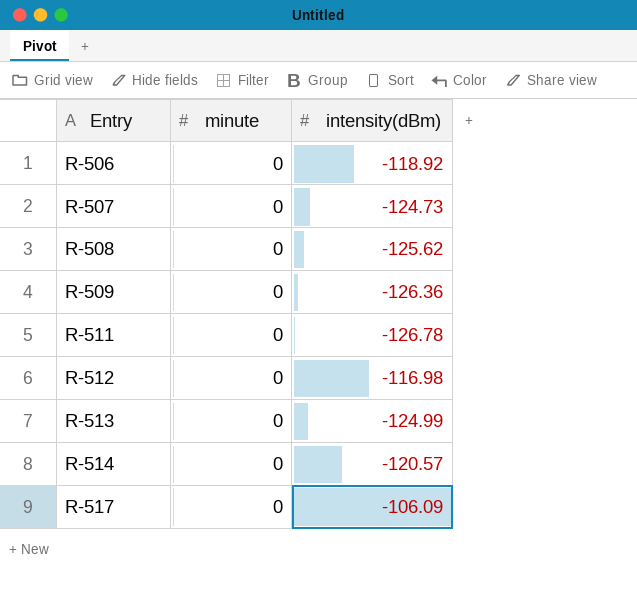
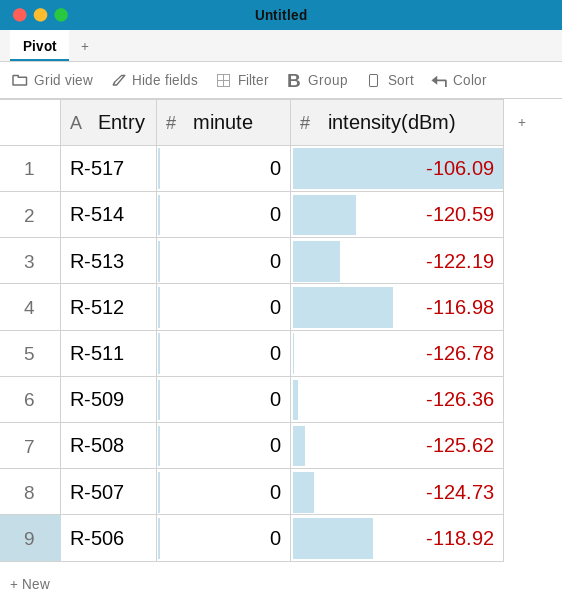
row order: Entry ascending -> Entry descending
R-514 | intensity(dBm): -120.57 -> -120.59
R-513 | intensity(dBm): -124.99 -> -122.19

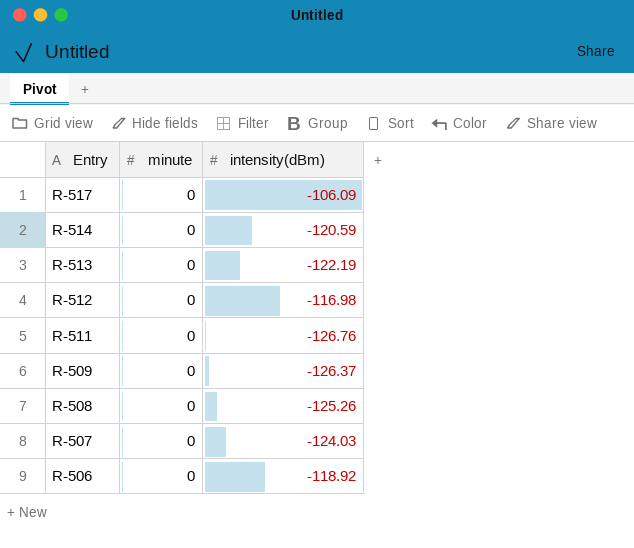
R-511 | intensity(dBm): -126.78 -> -126.76
R-509 | intensity(dBm): -126.36 -> -126.37
R-508 | intensity(dBm): -125.62 -> -125.26
R-507 | intensity(dBm): -124.73 -> -124.03

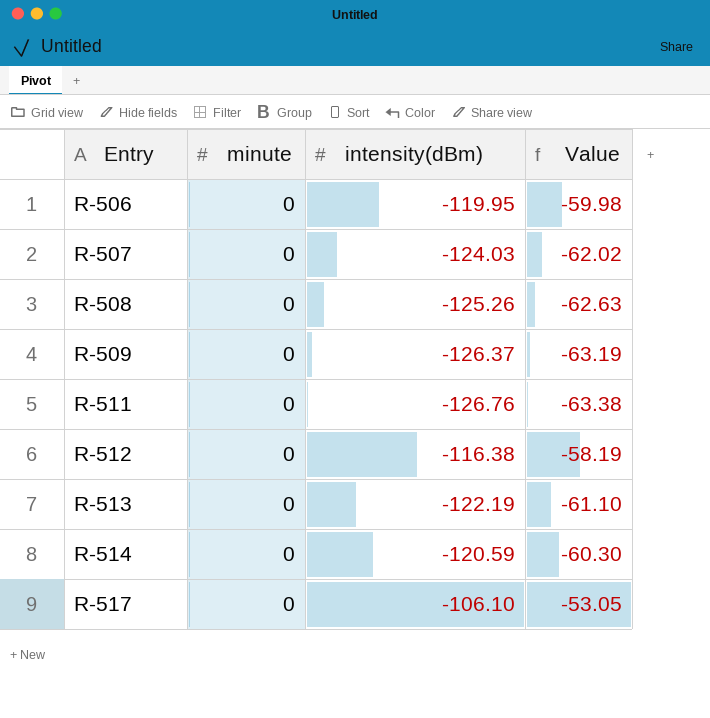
row order: Entry descending -> Entry ascending
column Value | formula: none -> [intensity(dBm)] * 0.5
R-506 | intensity(dBm): -118.92 -> -119.95
R-512 | intensity(dBm): -116.98 -> -116.38
R-517 | intensity(dBm): -106.09 -> -106.10

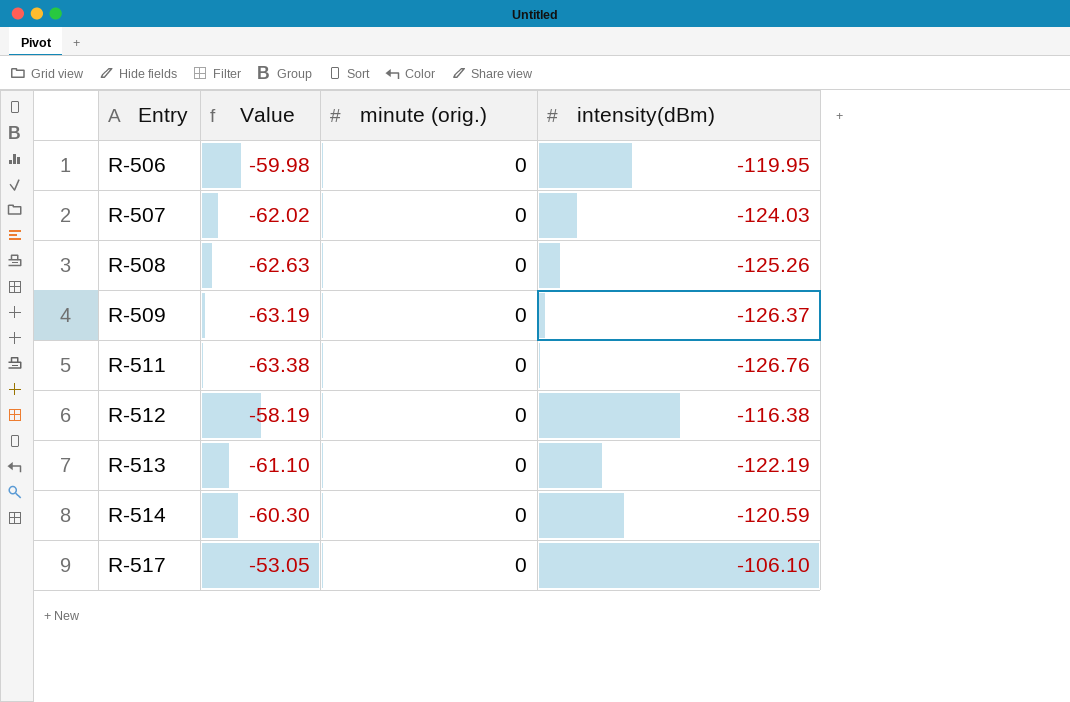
column Value | position: 4 -> 2
column name: minute -> minute (orig.)

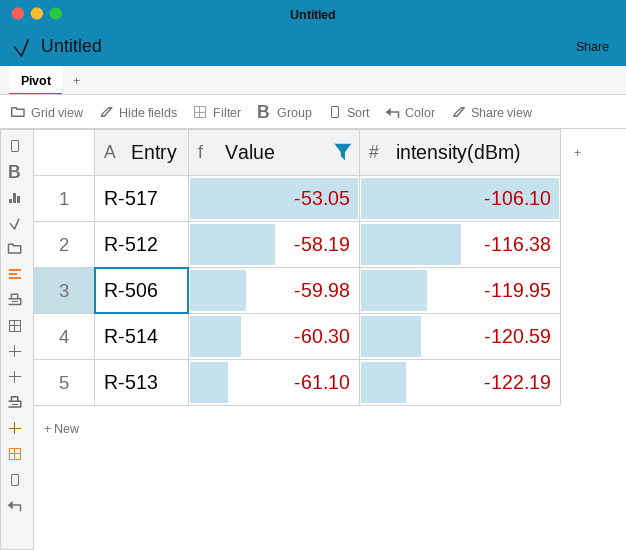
filter: none -> Value >= -61.10
row order: Entry ascending -> Value descending
column minute (orig.) | position: 3 -> none

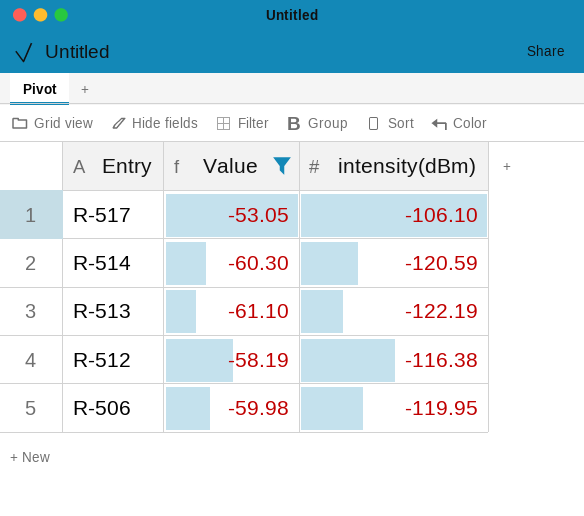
row order: Value descending -> Entry descending

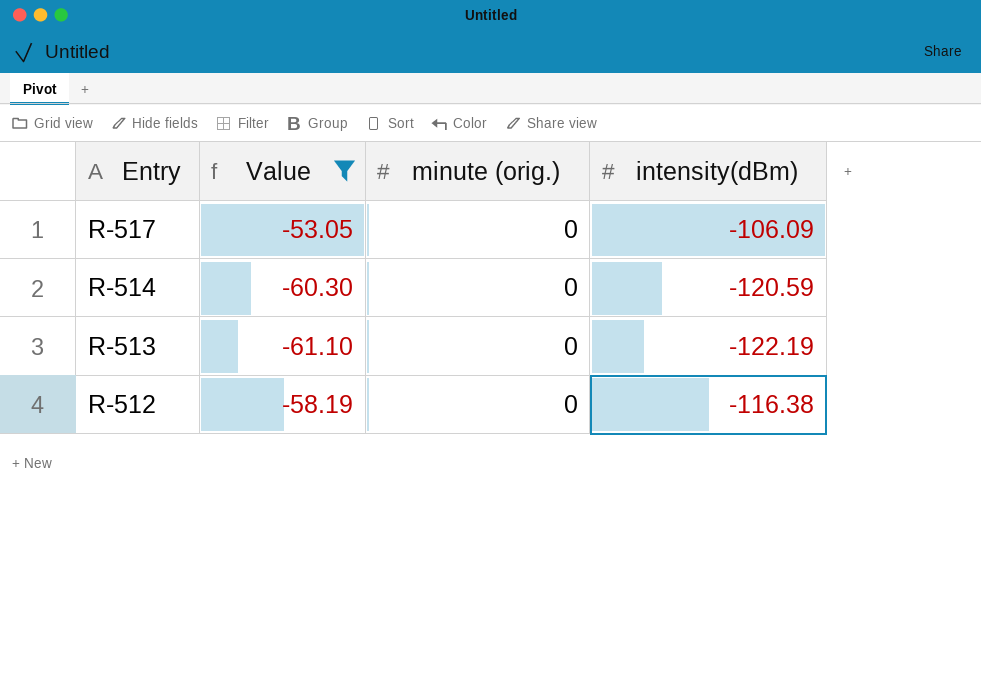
column minute (orig.) | position: none -> 3
row R-506: -59.98 | -119.95 -> none
R-517 | intensity(dBm): -106.10 -> -106.09

